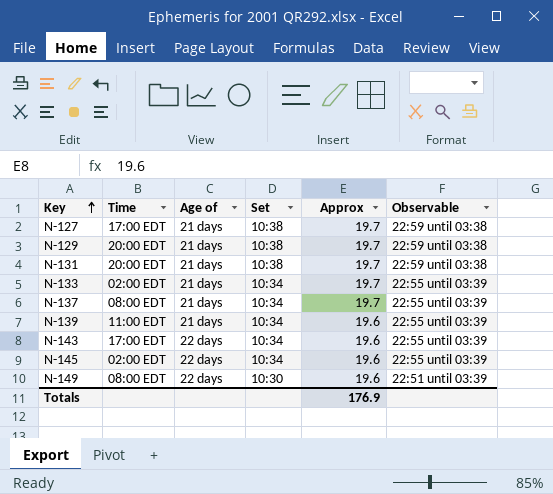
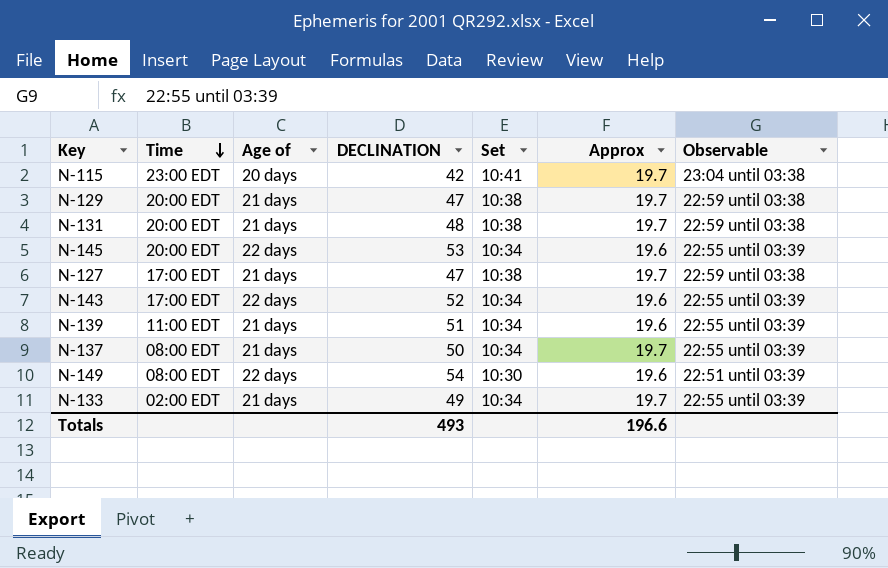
row order: Key ascending -> Time descending
column DECLINATION | position: none -> 4
row N-115: none -> 23:00 EDT | 20 days | 42 | 10:41 | 19.7 | 23:04 until 03:38
N-145 | Time: 02:00 EDT -> 20:00 EDT
Totals | Approx: 176.9 -> 196.6

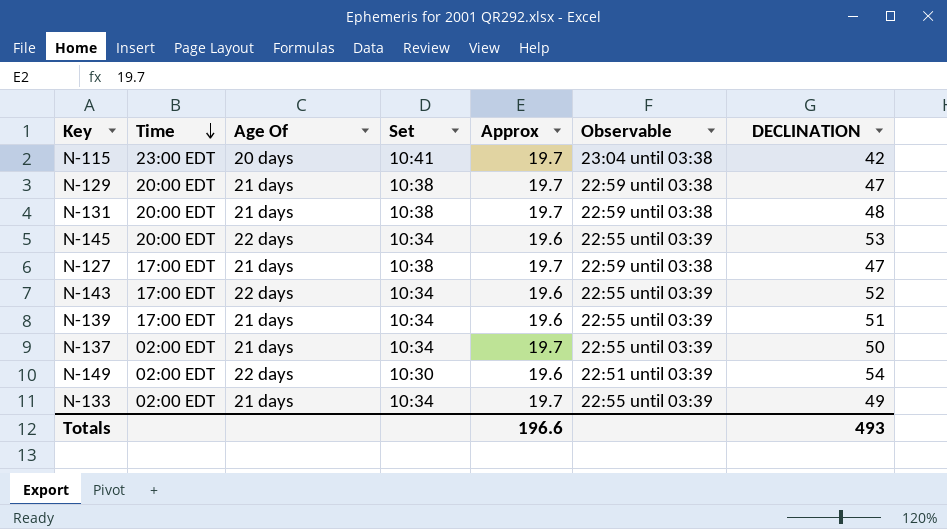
column name: Age of -> Age Of
column DECLINATION | position: 4 -> 7
N-139 | Time: 11:00 EDT -> 17:00 EDT
N-137 | Time: 08:00 EDT -> 02:00 EDT
N-149 | Time: 08:00 EDT -> 02:00 EDT

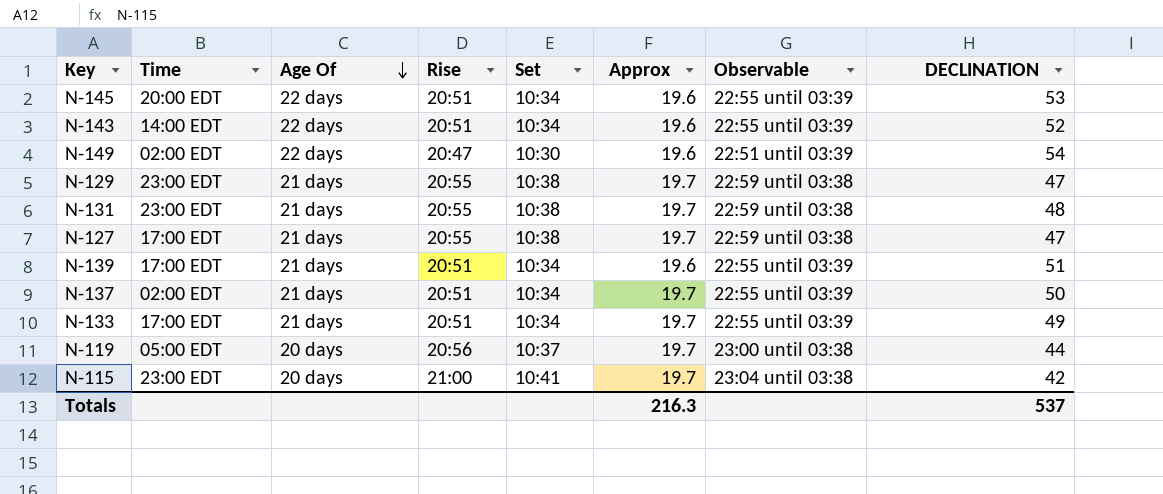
row order: Time descending -> Age Of descending
column Rise | position: none -> 4
N-143 | Time: 17:00 EDT -> 14:00 EDT
N-129 | Time: 20:00 EDT -> 23:00 EDT
N-131 | Time: 20:00 EDT -> 23:00 EDT
N-133 | Time: 02:00 EDT -> 17:00 EDT
row N-119: none -> 05:00 EDT | 20 days | 20:56 | 10:37 | 19.7 | 23:00 until 03:38 | 44
Totals | Approx: 196.6 -> 216.3
Totals | DECLINATION: 493 -> 537

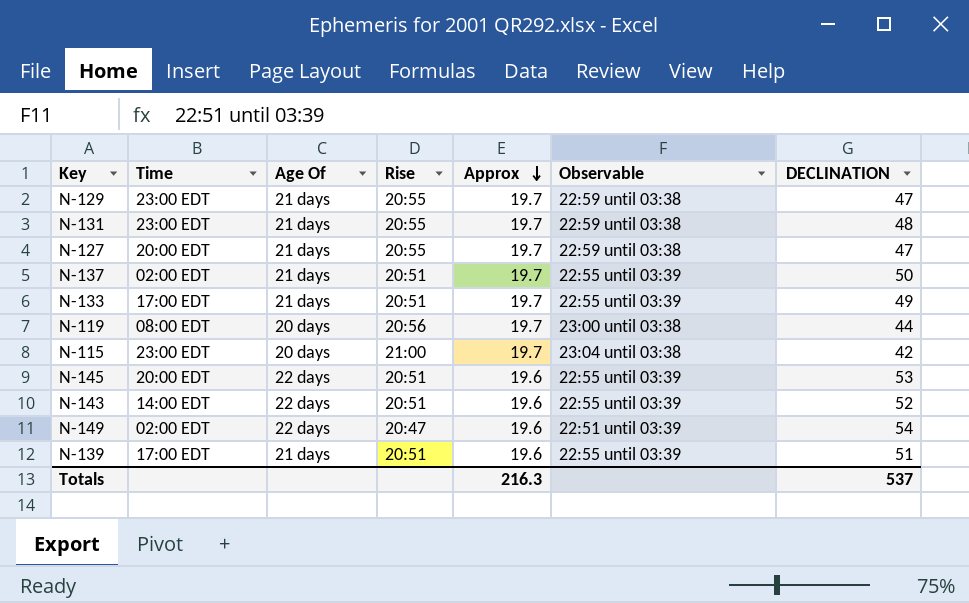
row order: Age Of descending -> Approx descending
column Set | position: 5 -> none
N-127 | Time: 17:00 EDT -> 20:00 EDT
N-119 | Time: 05:00 EDT -> 08:00 EDT

